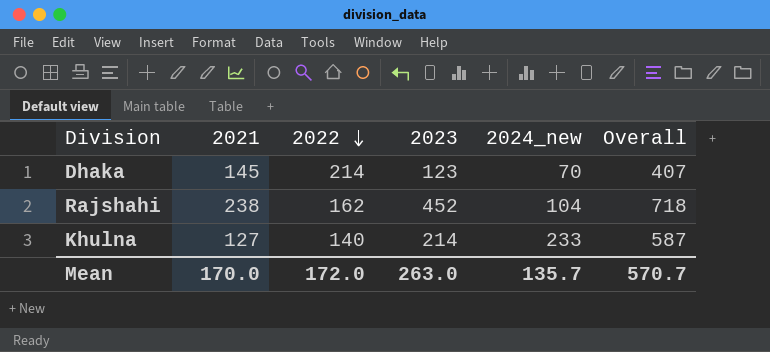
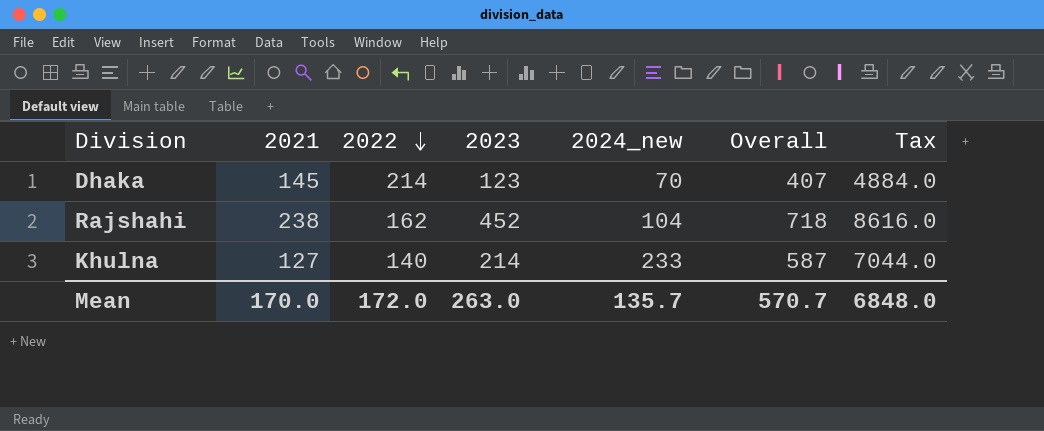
column Tax | formula: none -> [Overall] * 12

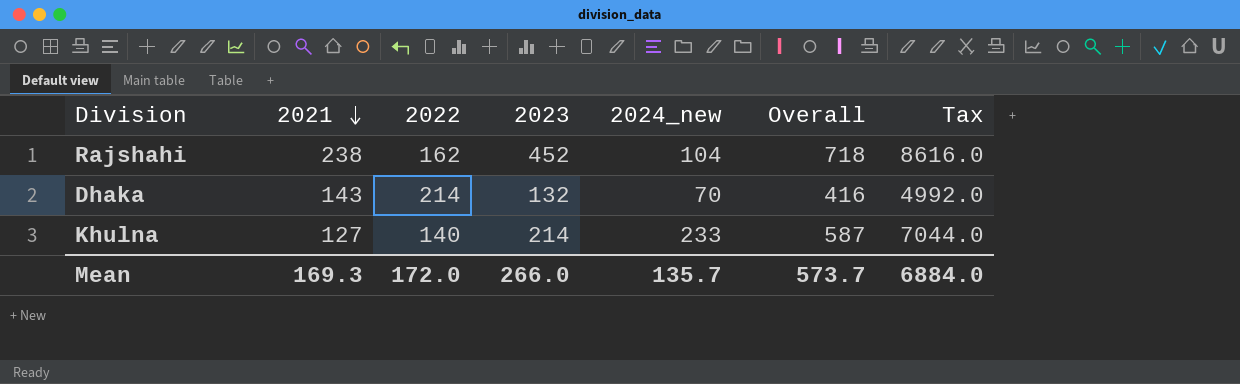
row order: 2022 descending -> 2021 descending
Dhaka | 2021: 145 -> 143
Dhaka | 2023: 123 -> 132
Dhaka | Overall: 407 -> 416
Dhaka | Tax: 4884.0 -> 4992.0
Mean | 2021: 170.0 -> 169.3
Mean | 2023: 263.0 -> 266.0
Mean | Overall: 570.7 -> 573.7
Mean | Tax: 6848.0 -> 6884.0

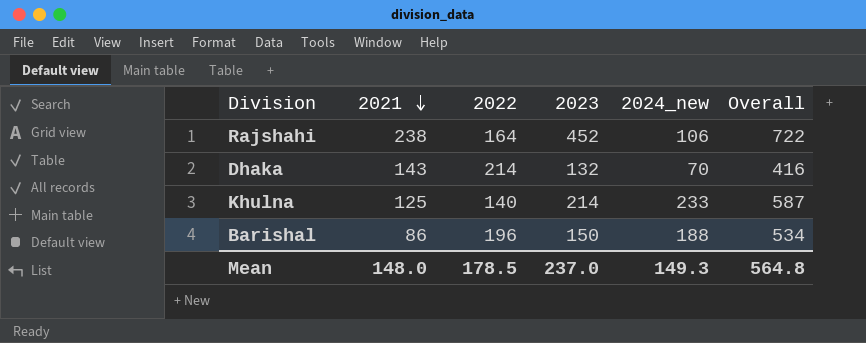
column Tax | formula: [Overall] * 12 -> none
Rajshahi | 2022: 162 -> 164
Rajshahi | 2024_new: 104 -> 106
Rajshahi | Overall: 718 -> 722
Khulna | 2021: 127 -> 125
row Barishal: none -> 86 | 196 | 150 | 188 | 534
Mean | 2021: 169.3 -> 148.0
Mean | 2022: 172.0 -> 178.5
Mean | 2023: 266.0 -> 237.0
Mean | 2024_new: 135.7 -> 149.3
Mean | Overall: 573.7 -> 564.8

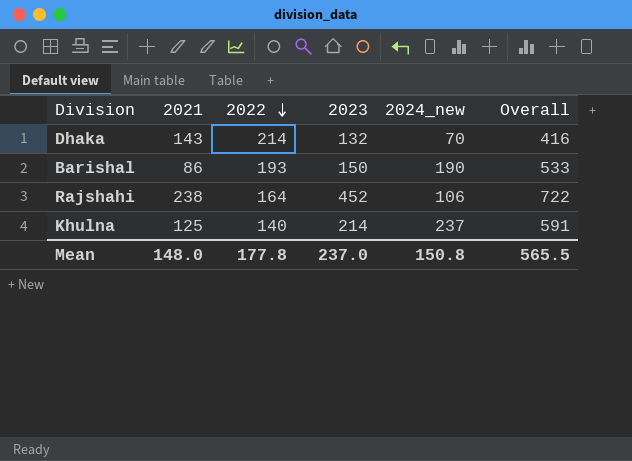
row order: 2021 descending -> 2022 descending
Barishal | 2022: 196 -> 193
Barishal | 2024_new: 188 -> 190
Barishal | Overall: 534 -> 533
Khulna | 2024_new: 233 -> 237
Khulna | Overall: 587 -> 591
Mean | 2022: 178.5 -> 177.8
Mean | 2024_new: 149.3 -> 150.8
Mean | Overall: 564.8 -> 565.5

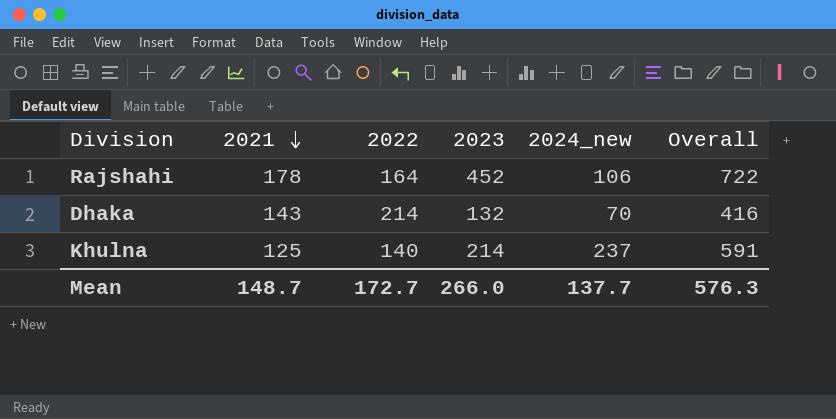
row order: 2022 descending -> 2021 descending
row Barishal: 86 | 193 | 150 | 190 | 533 -> none
Rajshahi | 2021: 238 -> 178
Mean | 2021: 148.0 -> 148.7
Mean | 2022: 177.8 -> 172.7
Mean | 2023: 237.0 -> 266.0
Mean | 2024_new: 150.8 -> 137.7
Mean | Overall: 565.5 -> 576.3

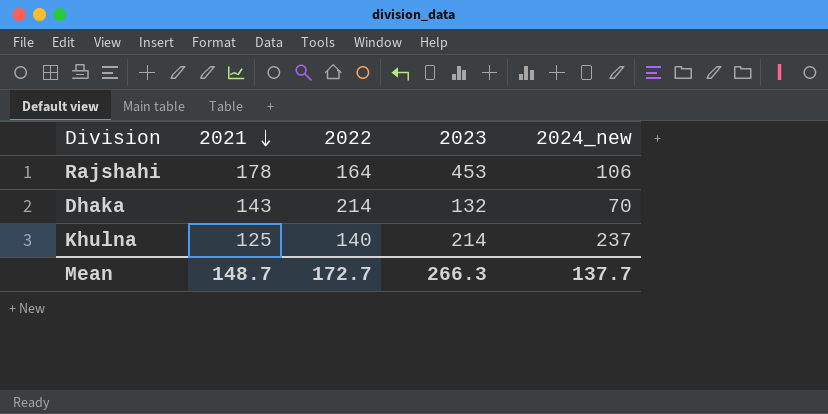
column Overall | formula: [2022] + [2023] + [2024_new] -> none
Rajshahi | 2023: 452 -> 453
Mean | 2023: 266.0 -> 266.3

